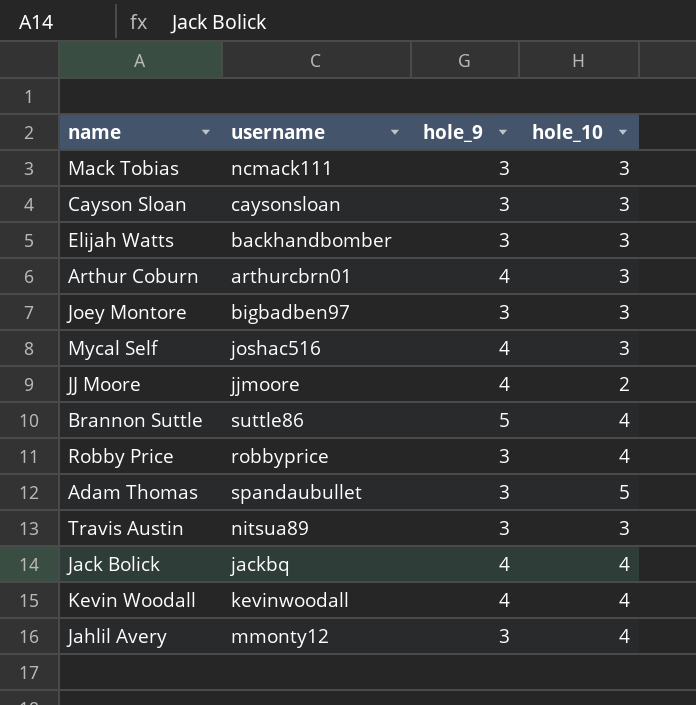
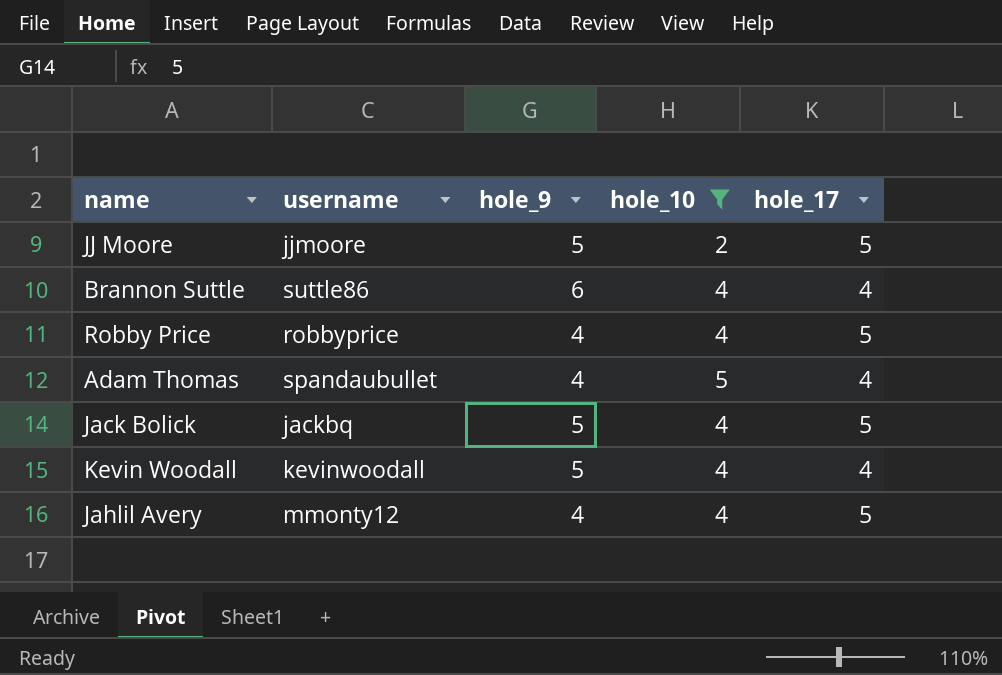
filter: none -> hole_10 != 3
column hole_17 | position: none -> 5
JJ Moore | hole_9: 4 -> 5
Brannon Suttle | hole_9: 5 -> 6
Robby Price | hole_9: 3 -> 4
Adam Thomas | hole_9: 3 -> 4
Jack Bolick | hole_9: 4 -> 5
Kevin Woodall | hole_9: 4 -> 5
Jahlil Avery | hole_9: 3 -> 4

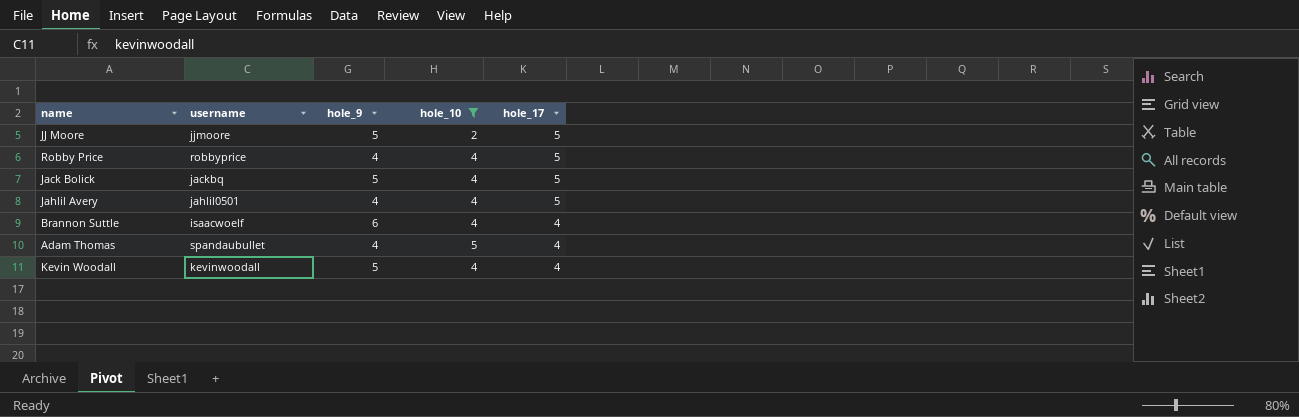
row order: none -> hole_17 descending
Jahlil Avery | username: mmonty12 -> jahlil0501
Brannon Suttle | username: suttle86 -> isaacwoelf

